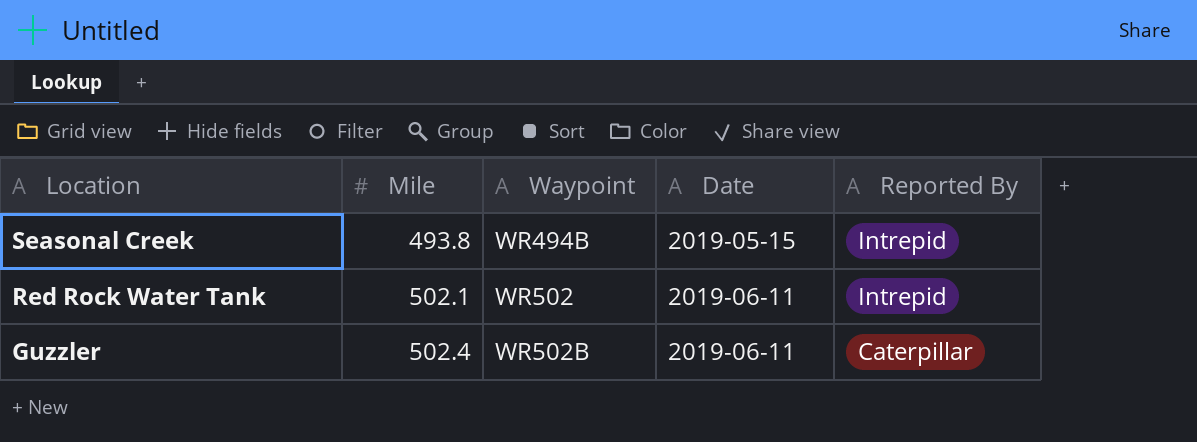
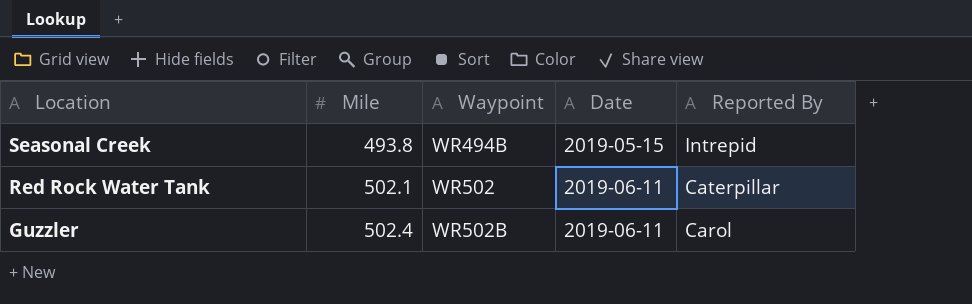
Red Rock Water Tank | Reported By: Intrepid -> Caterpillar
Guzzler | Reported By: Caterpillar -> Carol

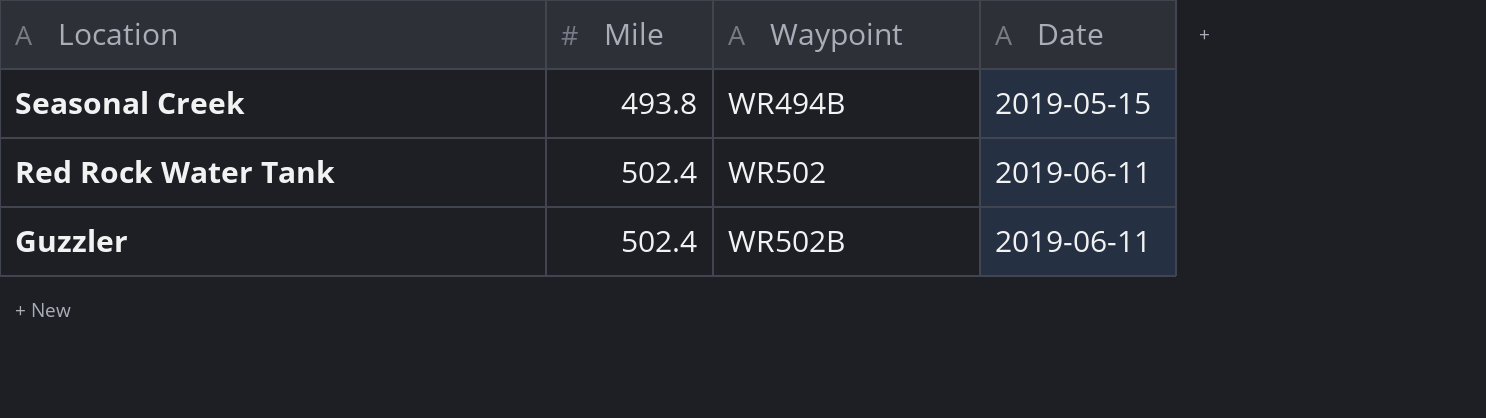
column Reported By | position: 5 -> none
Red Rock Water Tank | Mile: 502.1 -> 502.4

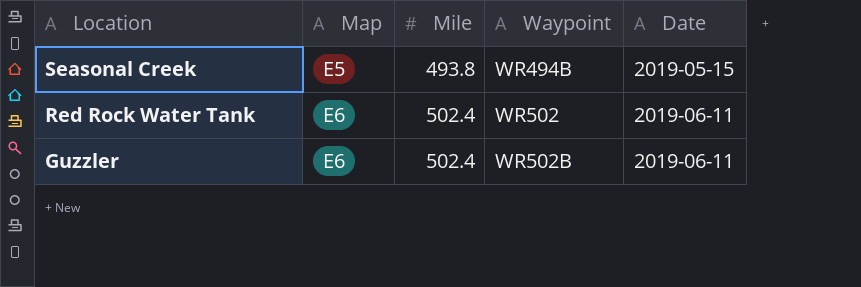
column Map | position: none -> 2

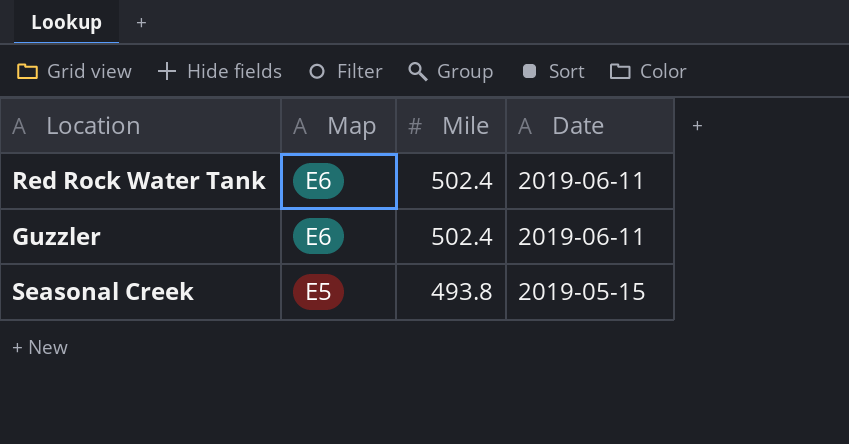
row order: Location descending -> Map descending
column Waypoint | position: 4 -> none

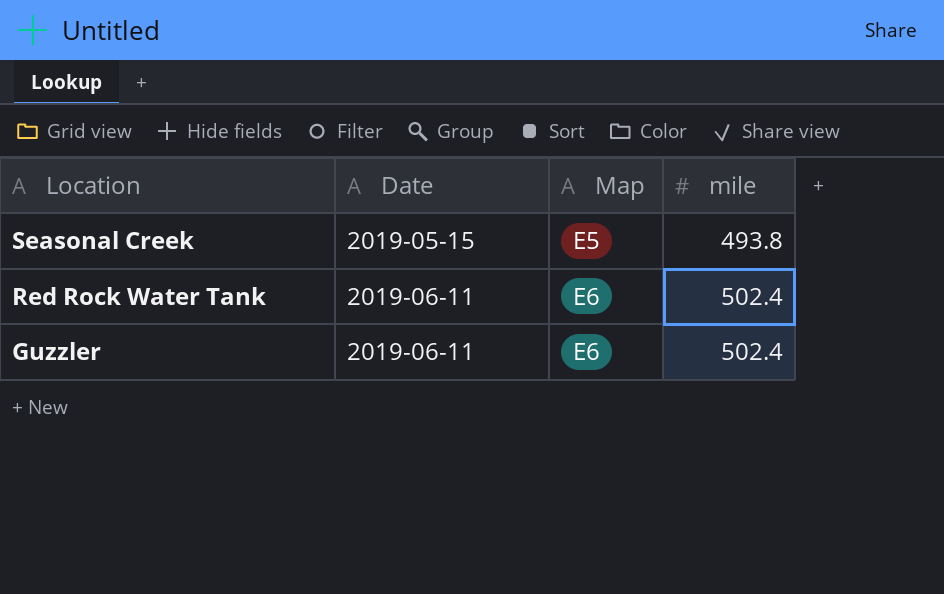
row order: Map descending -> Location descending
column Date | position: 4 -> 2
column name: Mile -> mile

